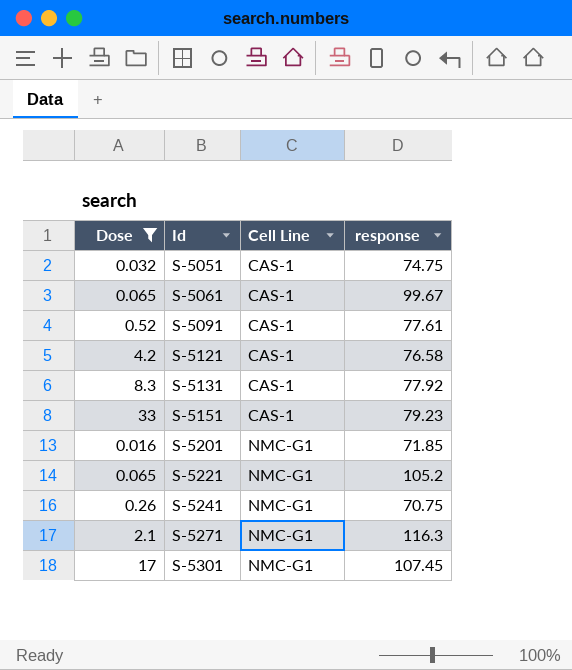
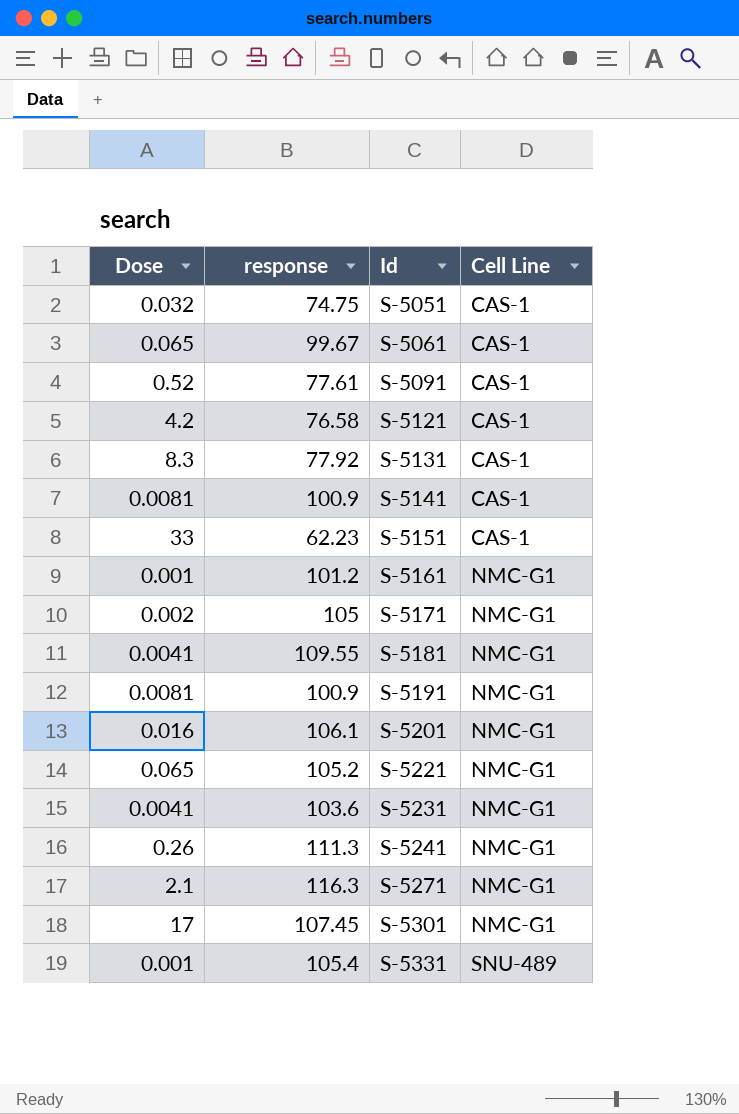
filter: Dose >= 0.016 -> none
column response | position: 4 -> 2
S-5151 | response: 79.23 -> 62.23
S-5201 | response: 71.85 -> 106.1
S-5241 | response: 70.75 -> 111.3

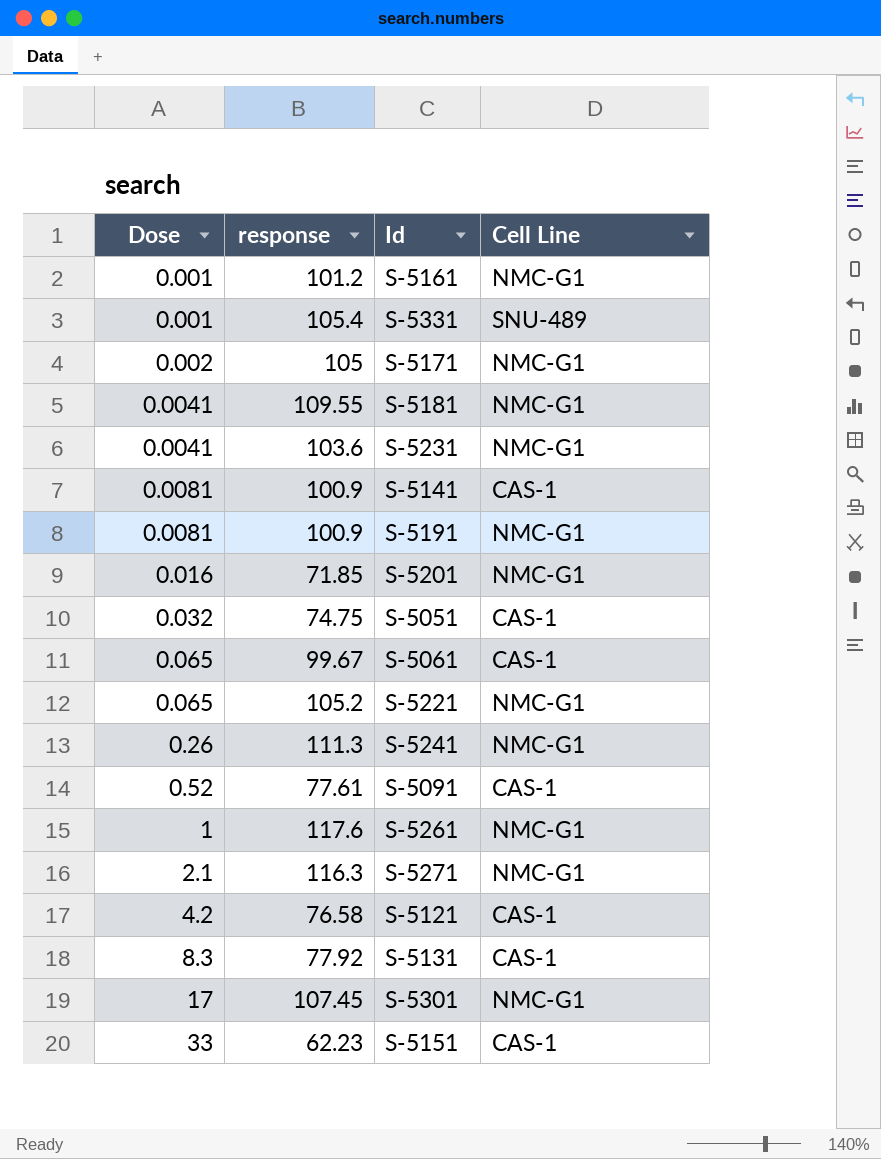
row order: Id ascending -> Dose ascending
S-5201 | response: 106.1 -> 71.85
row S-5261: none -> 1 | 117.6 | NMC-G1

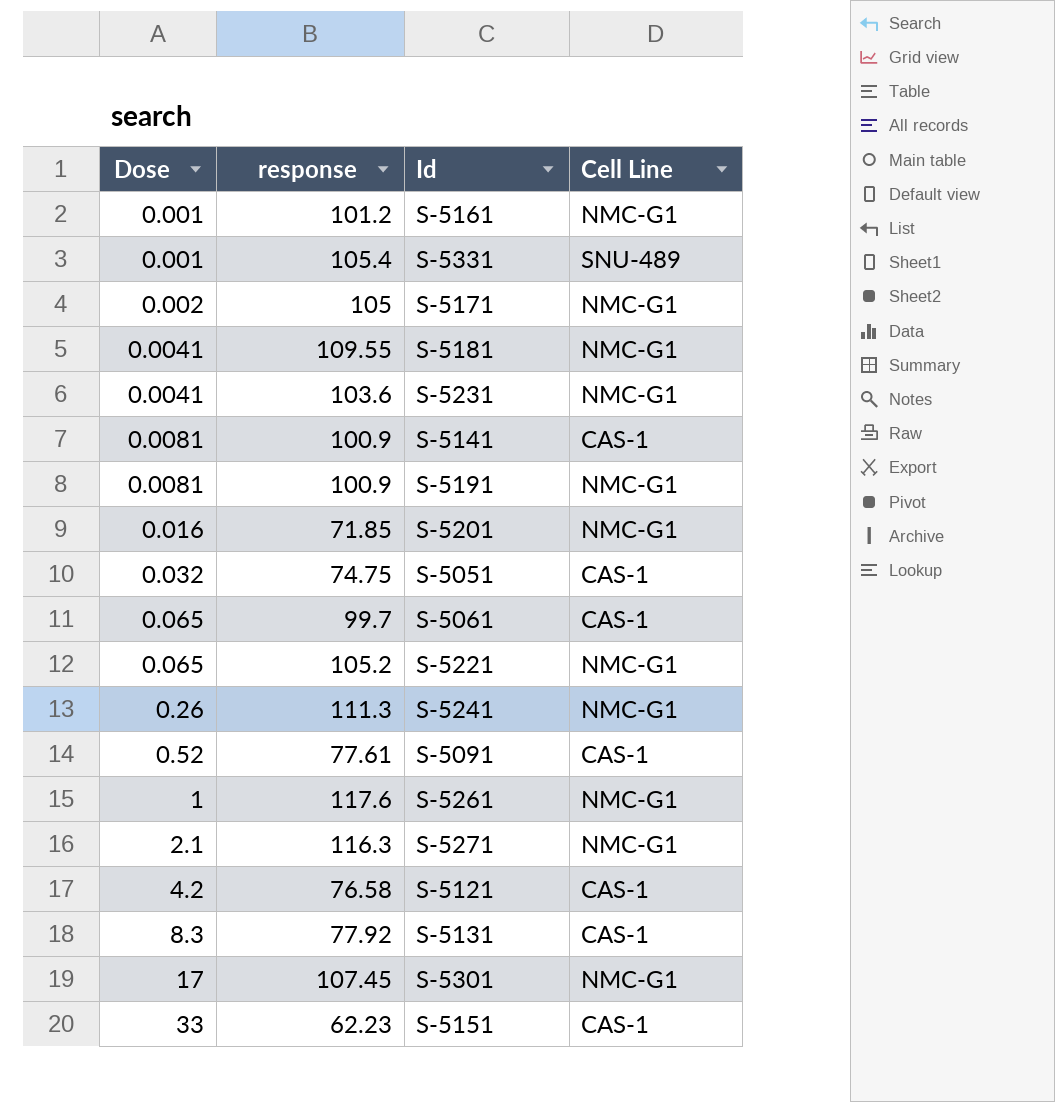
S-5061 | response: 99.67 -> 99.7

